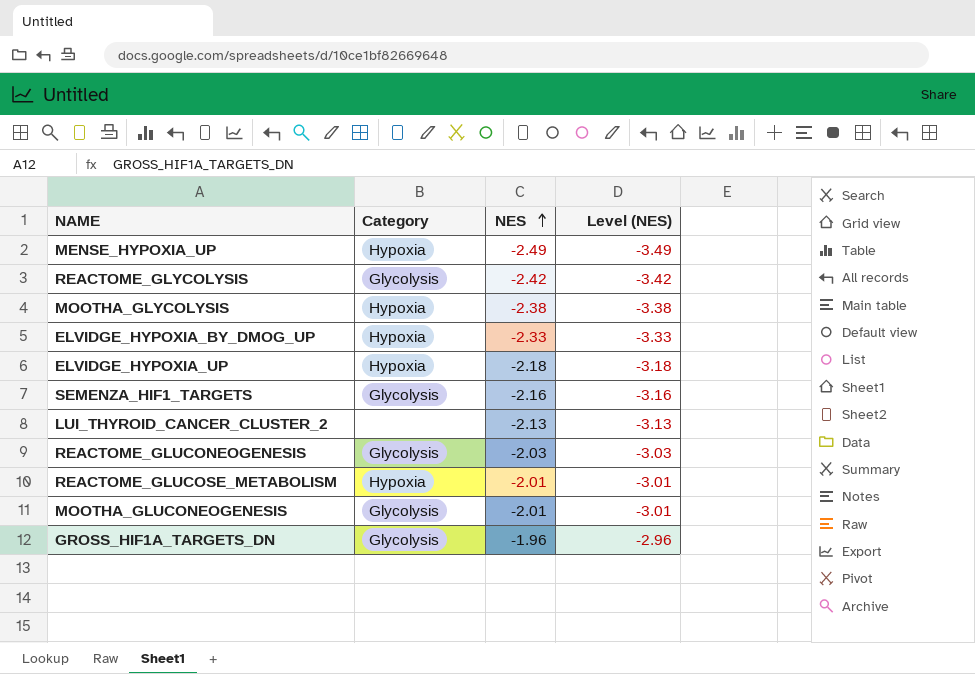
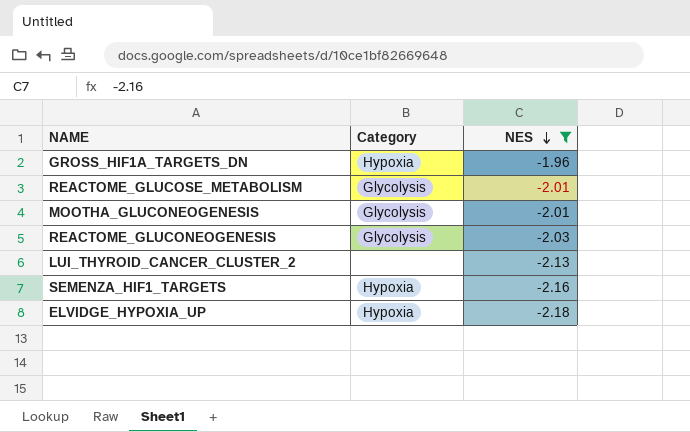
filter: none -> NES >= -2.18
row order: NES ascending -> NES descending
column Level (NES) | formula: [NES] - 1 -> none
GROSS_HIF1A_TARGETS_DN | Category: Glycolysis -> Hypoxia
REACTOME_GLUCOSE_METABOLISM | Category: Hypoxia -> Glycolysis
SEMENZA_HIF1_TARGETS | Category: Glycolysis -> Hypoxia

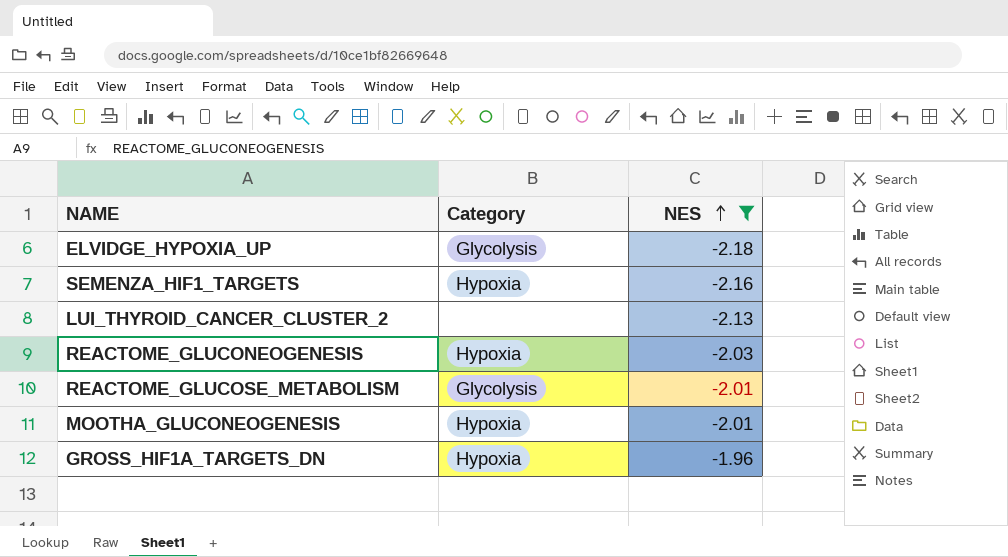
row order: NES descending -> NES ascending
ELVIDGE_HYPOXIA_UP | Category: Hypoxia -> Glycolysis
REACTOME_GLUCONEOGENESIS | Category: Glycolysis -> Hypoxia
MOOTHA_GLUCONEOGENESIS | Category: Glycolysis -> Hypoxia

